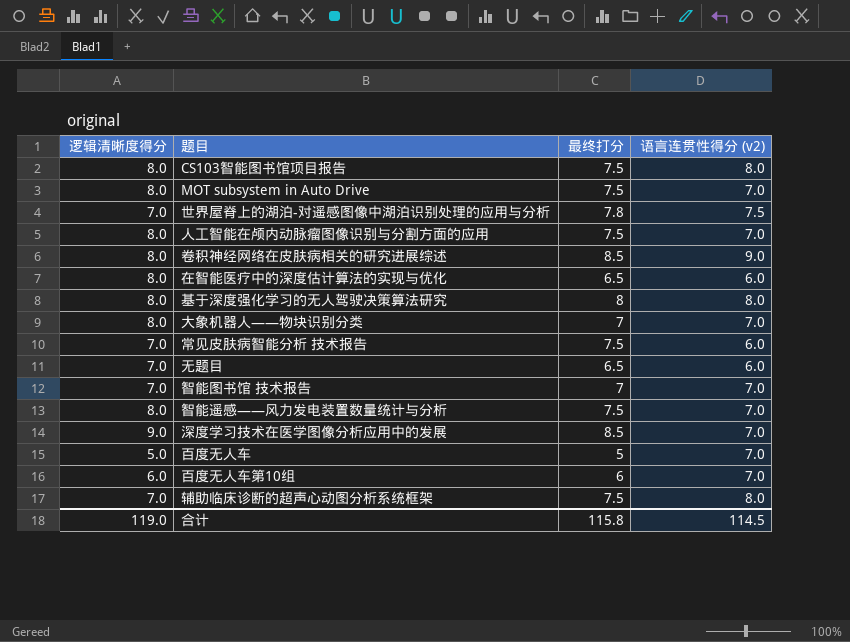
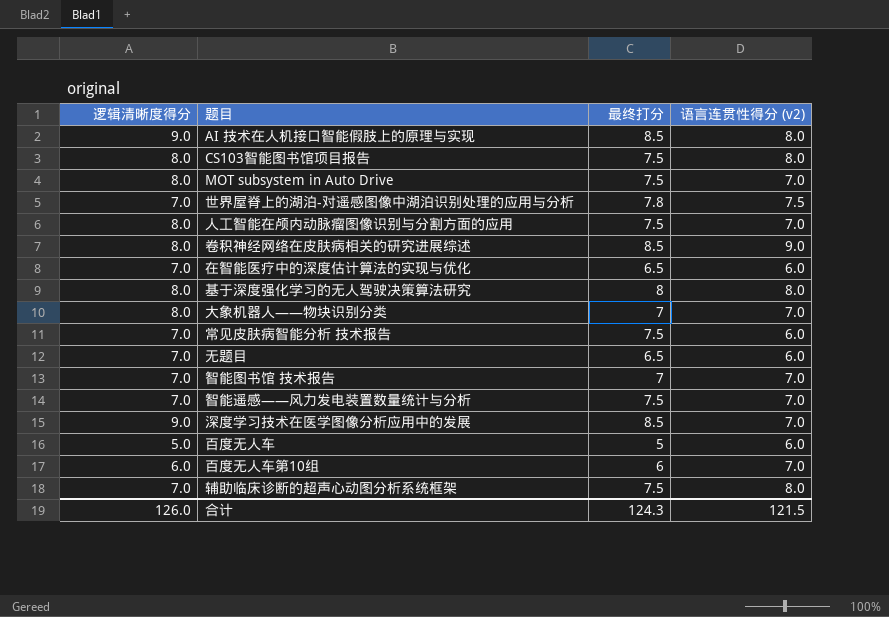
row AI 技术在人机接口智能假肢上的原理与实现: none -> 9.0 | 8.5 | 8.0
在智能医疗中的深度估计算法的实现与优化 | 逻辑清晰度得分: 8.0 -> 7.0
智能遥感——风力发电装置数量统计与分析 | 逻辑清晰度得分: 8.0 -> 7.0
百度无人车 | 语言连贯性得分 (v2): 7.0 -> 6.0
合计 | 逻辑清晰度得分: 119.0 -> 126.0
合计 | 最终打分: 115.8 -> 124.3
合计 | 语言连贯性得分 (v2): 114.5 -> 121.5

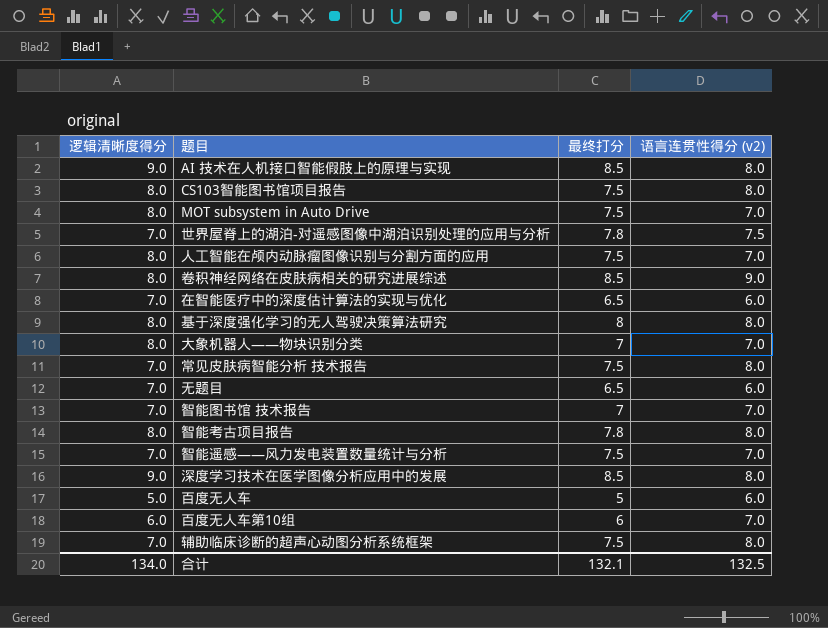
常见皮肤病智能分析 技术报告 | 语言连贯性得分 (v2): 6.0 -> 8.0
row 智能考古项目报告: none -> 8.0 | 7.8 | 8.0
深度学习技术在医学图像分析应用中的发展 | 语言连贯性得分 (v2): 7.0 -> 8.0
合计 | 逻辑清晰度得分: 126.0 -> 134.0
合计 | 最终打分: 124.3 -> 132.1
合计 | 语言连贯性得分 (v2): 121.5 -> 132.5

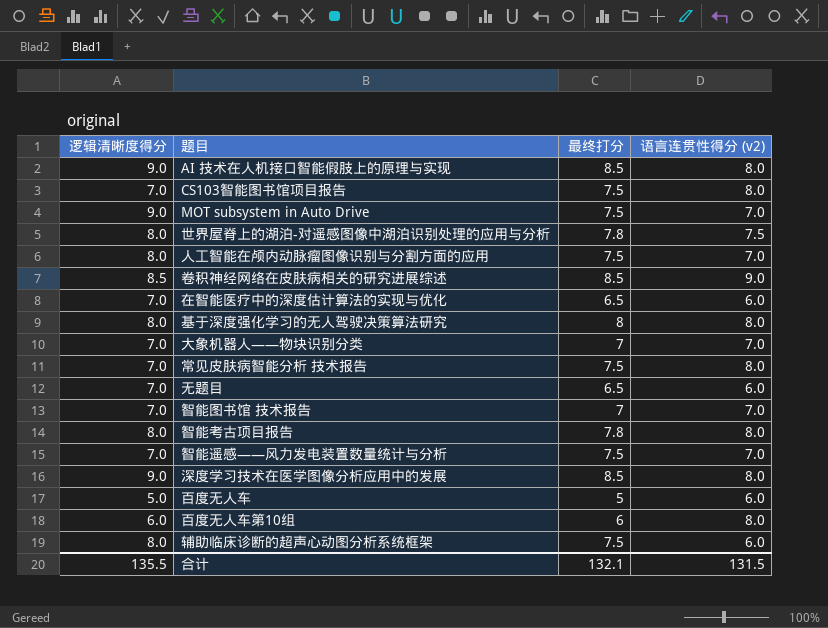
CS103智能图书馆项目报告 | 逻辑清晰度得分: 8.0 -> 7.0
MOT subsystem in Auto Drive | 逻辑清晰度得分: 8.0 -> 9.0
世界屋脊上的湖泊-对遥感图像中湖泊识别处理的应用与分析 | 逻辑清晰度得分: 7.0 -> 8.0
卷积神经网络在皮肤病相关的研究进展综述 | 逻辑清晰度得分: 8.0 -> 8.5
大象机器人——物块识别分类 | 逻辑清晰度得分: 8.0 -> 7.0
百度无人车第10组 | 语言连贯性得分 (v2): 7.0 -> 8.0
辅助临床诊断的超声心动图分析系统框架 | 逻辑清晰度得分: 7.0 -> 8.0
辅助临床诊断的超声心动图分析系统框架 | 语言连贯性得分 (v2): 8.0 -> 6.0
合计 | 逻辑清晰度得分: 134.0 -> 135.5
合计 | 语言连贯性得分 (v2): 132.5 -> 131.5

